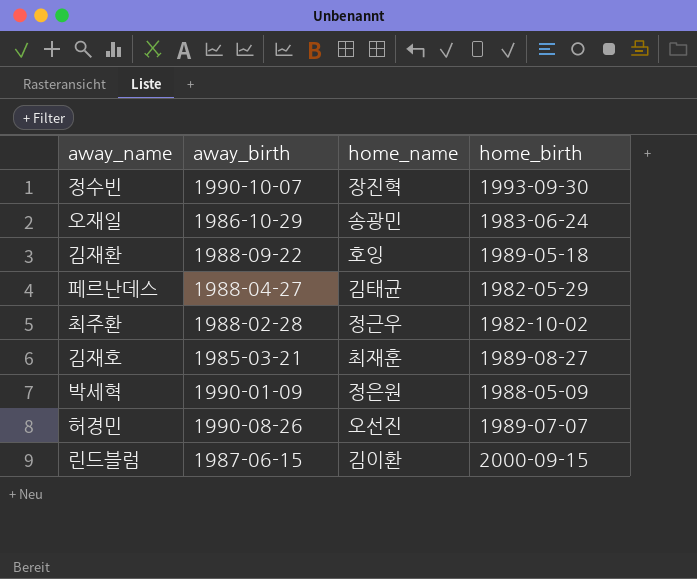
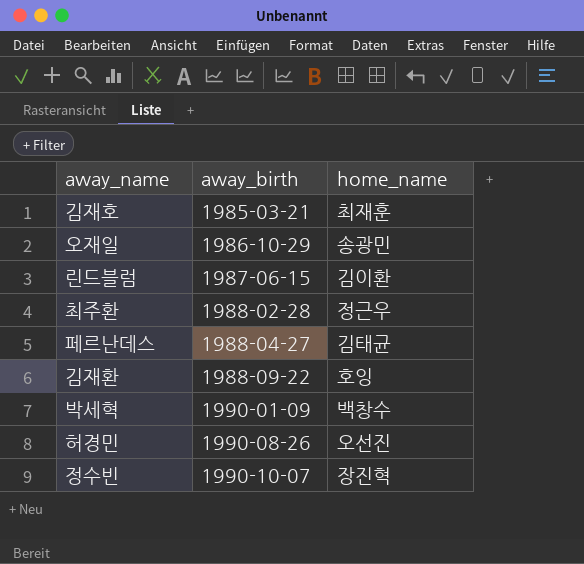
row order: none -> away_birth ascending
column home_birth | position: 4 -> none
박세혁 | home_name: 정은원 -> 백창수

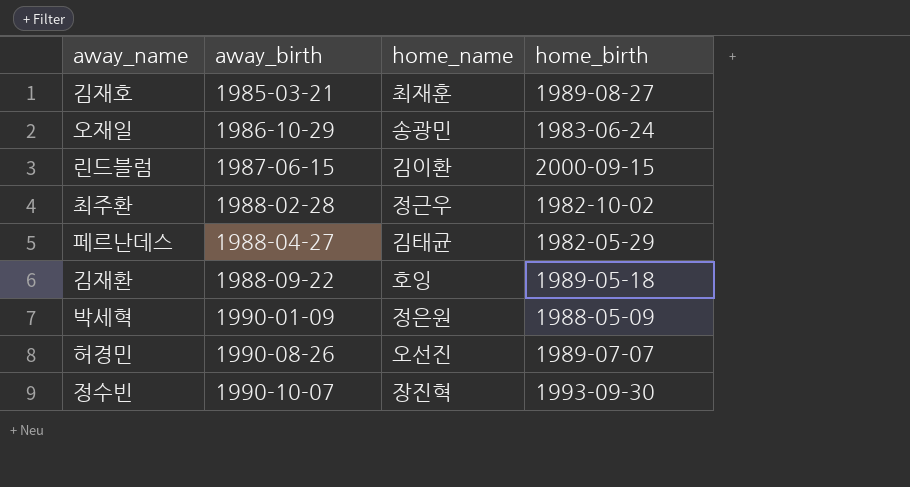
column home_birth | position: none -> 4
박세혁 | home_name: 백창수 -> 정은원

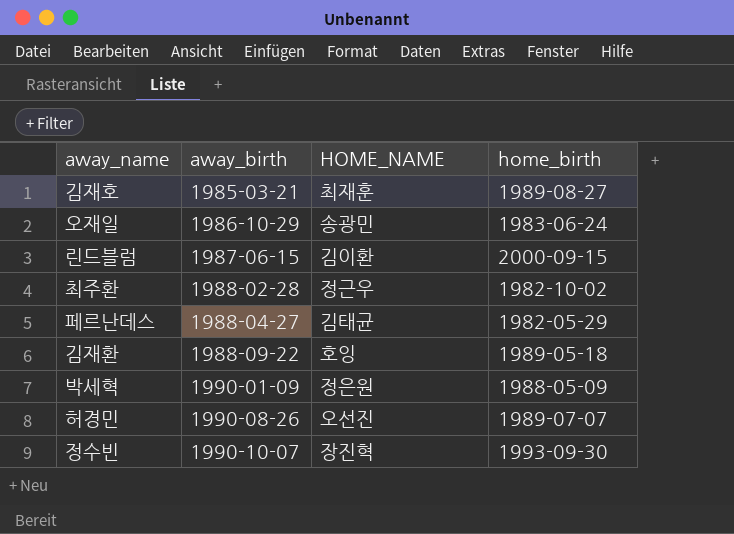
column name: home_name -> HOME_NAME

